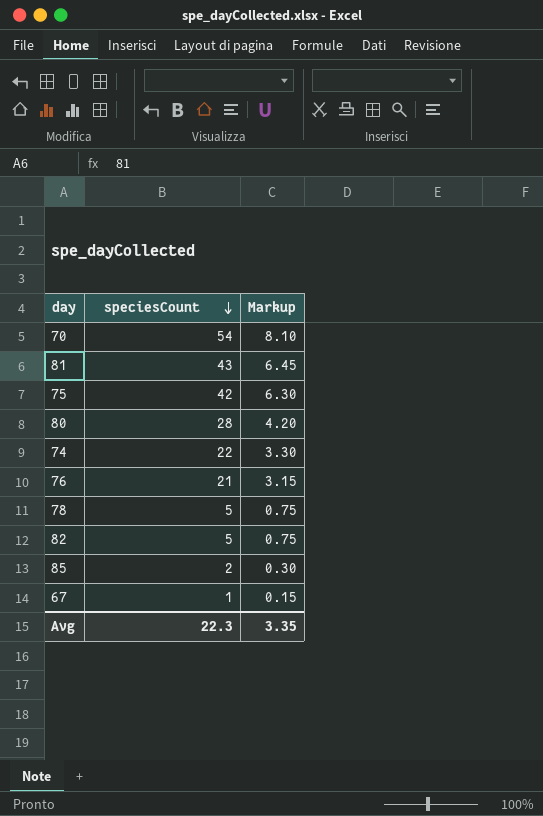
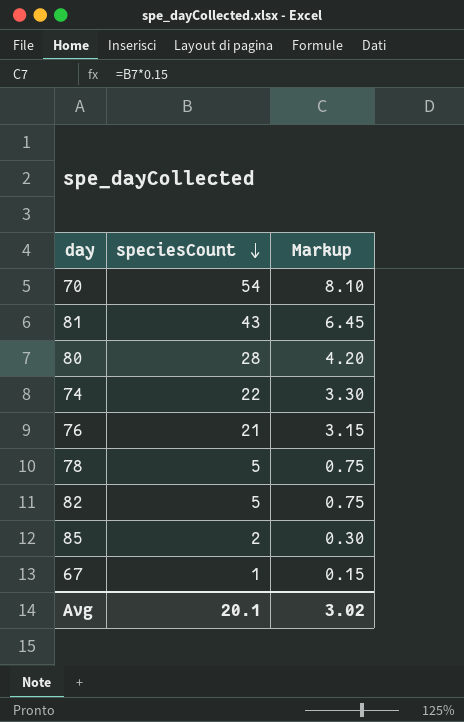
row 75: 42 | 6.30 -> none
Avg | speciesCount: 22.3 -> 20.1
Avg | Markup: 3.35 -> 3.02

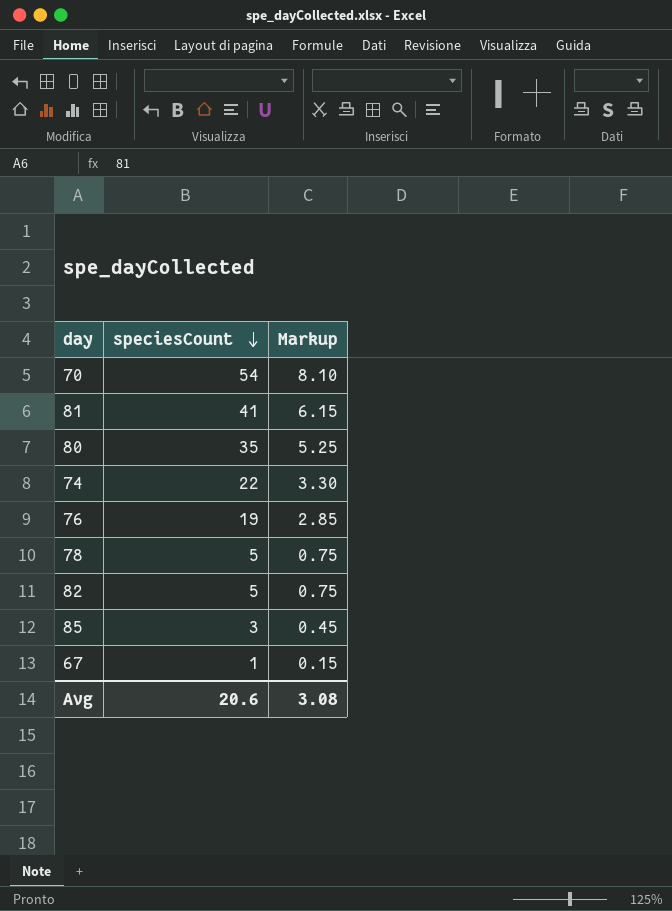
81 | speciesCount: 43 -> 41
81 | Markup: 6.45 -> 6.15
80 | speciesCount: 28 -> 35
80 | Markup: 4.20 -> 5.25
76 | speciesCount: 21 -> 19
76 | Markup: 3.15 -> 2.85
85 | speciesCount: 2 -> 3
85 | Markup: 0.30 -> 0.45
Avg | speciesCount: 20.1 -> 20.6
Avg | Markup: 3.02 -> 3.08

